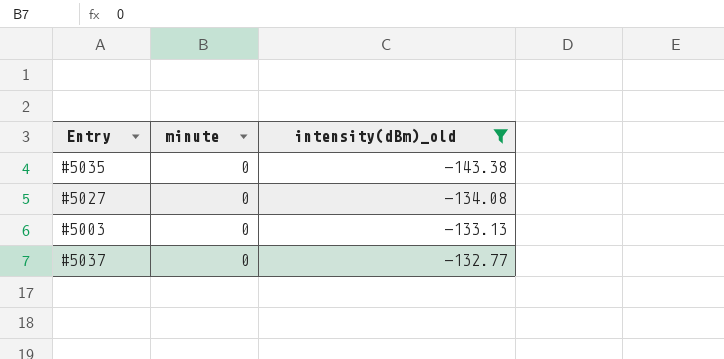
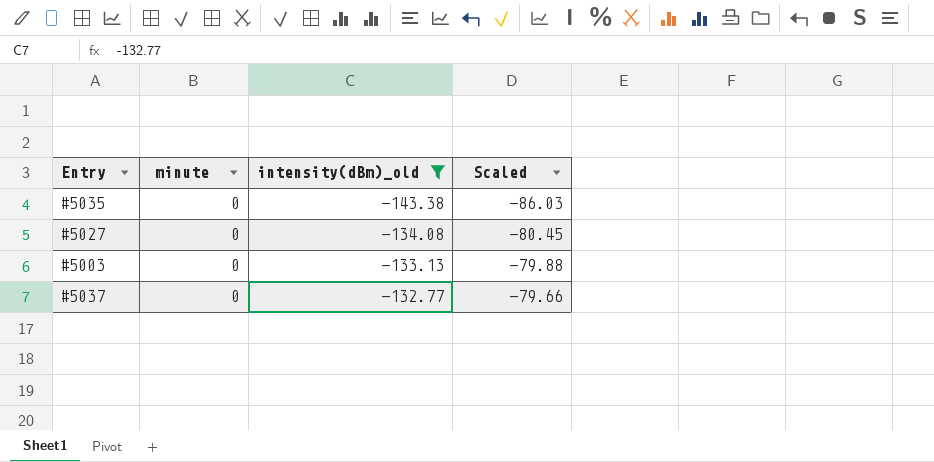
column Scaled | formula: none -> [intensity(dBm)_old] * 0.6

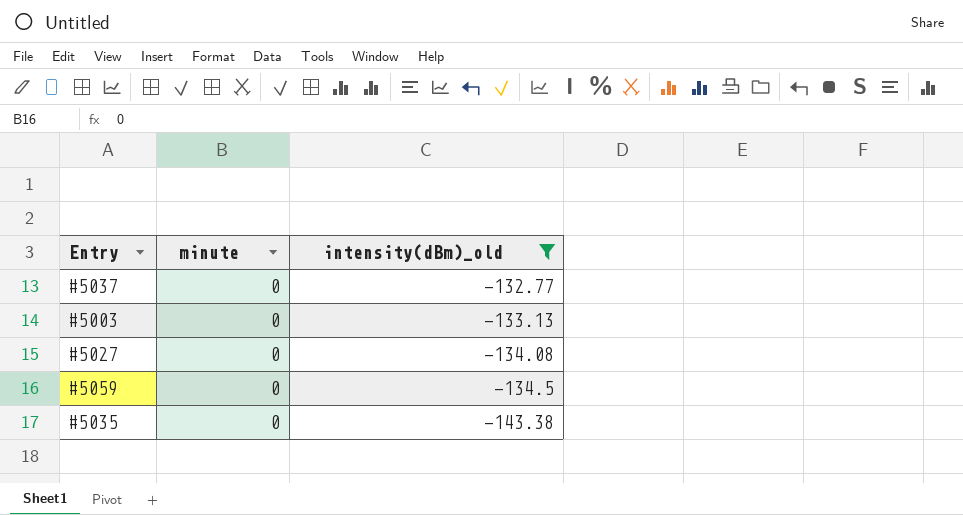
row order: intensity(dBm)_old ascending -> intensity(dBm)_old descending
column Scaled | formula: [intensity(dBm)_old] * 0.6 -> none
row #5059: none -> 0 | -134.5

